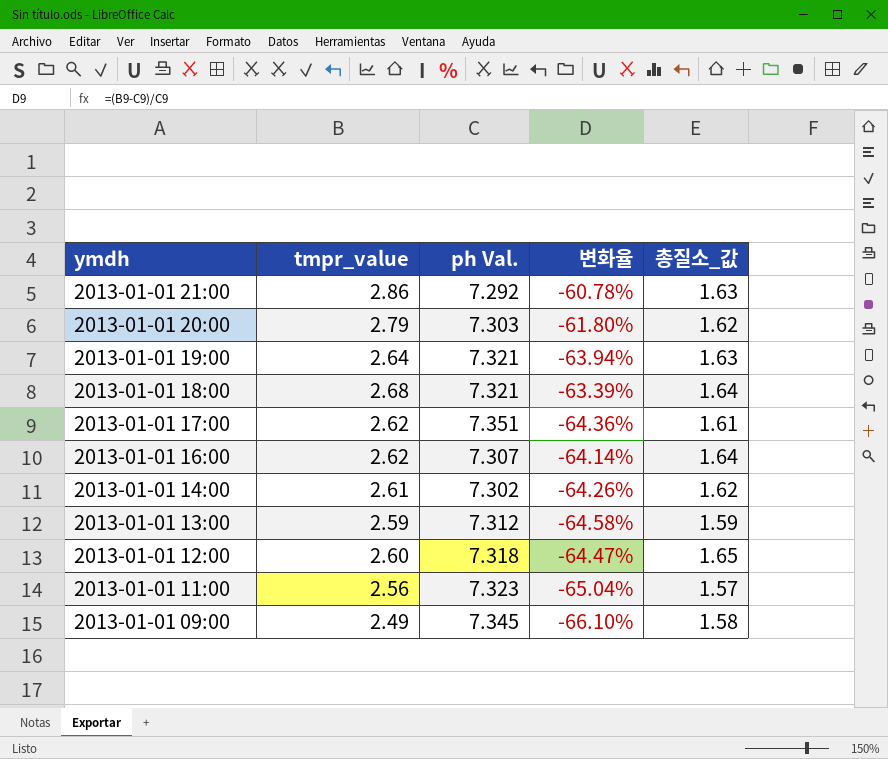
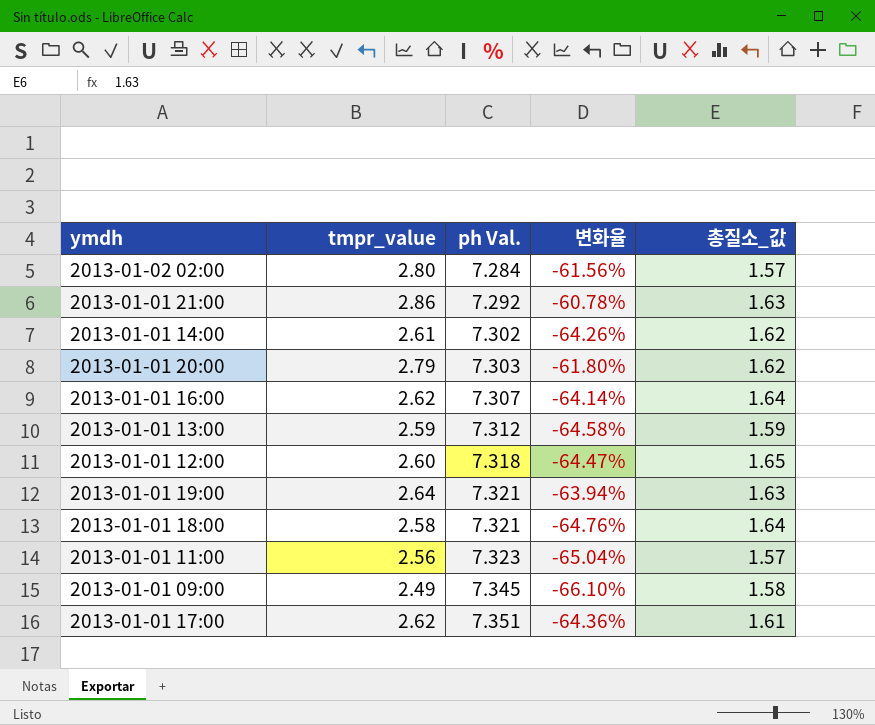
row order: ymdh descending -> ph Val. ascending
row 2013-01-02 02:00: none -> 2.80 | 7.284 | -61.56% | 1.57
2013-01-01 18:00 | tmpr_value: 2.68 -> 2.58
2013-01-01 18:00 | 변화율: -63.39% -> -64.76%

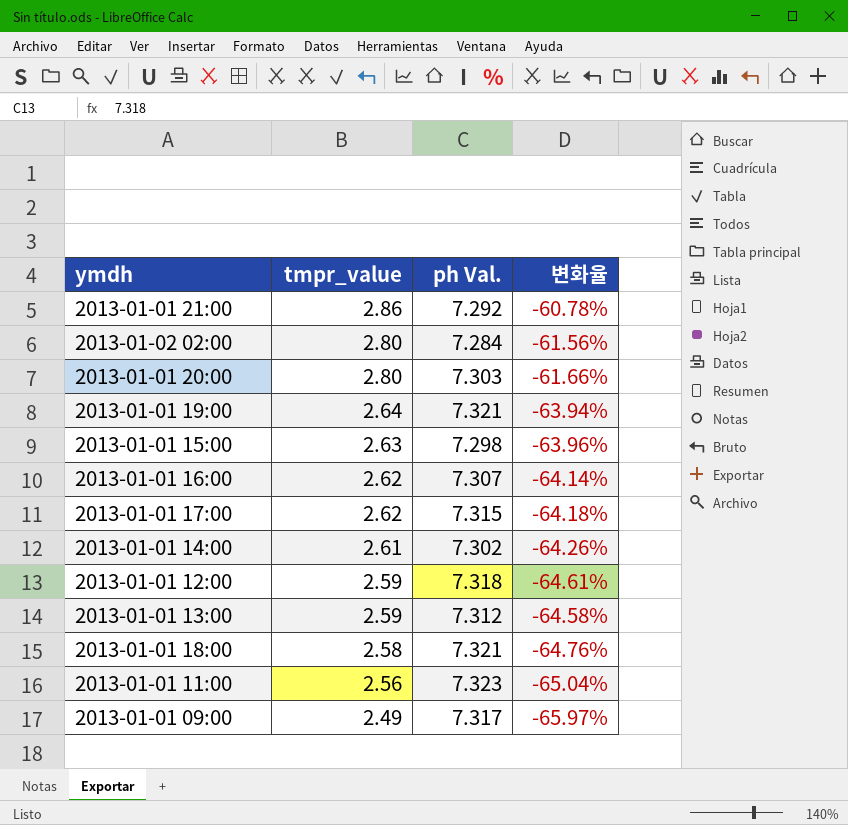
row order: ph Val. ascending -> tmpr_value descending
column 총질소_값 | position: 5 -> none
2013-01-01 20:00 | tmpr_value: 2.79 -> 2.80
2013-01-01 20:00 | 변화율: -61.80% -> -61.66%
row 2013-01-01 15:00: none -> 2.63 | 7.298 | -63.96%
2013-01-01 17:00 | ph Val.: 7.351 -> 7.315
2013-01-01 17:00 | 변화율: -64.36% -> -64.18%
2013-01-01 12:00 | tmpr_value: 2.60 -> 2.59
2013-01-01 12:00 | 변화율: -64.47% -> -64.61%
2013-01-01 09:00 | ph Val.: 7.345 -> 7.317
2013-01-01 09:00 | 변화율: -66.10% -> -65.97%

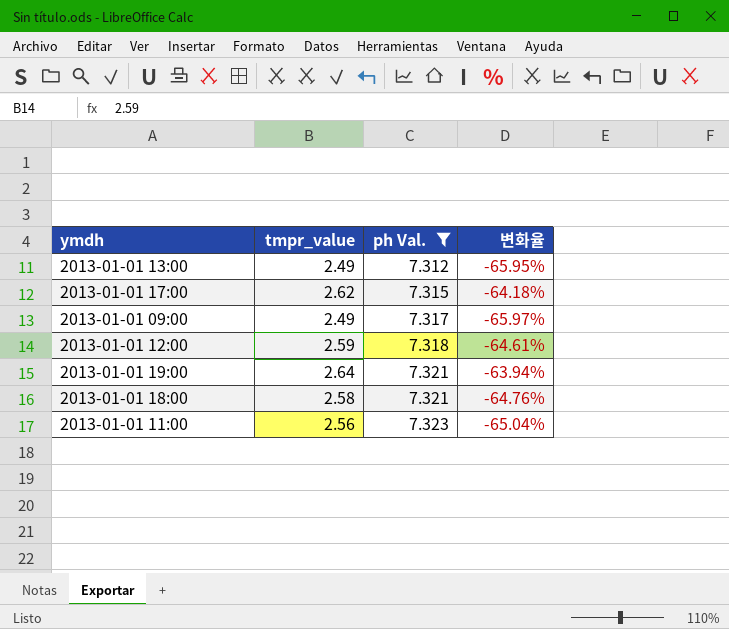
filter: none -> ph Val. >= 7.312
row order: tmpr_value descending -> ph Val. ascending
2013-01-01 13:00 | tmpr_value: 2.59 -> 2.49
2013-01-01 13:00 | 변화율: -64.58% -> -65.95%

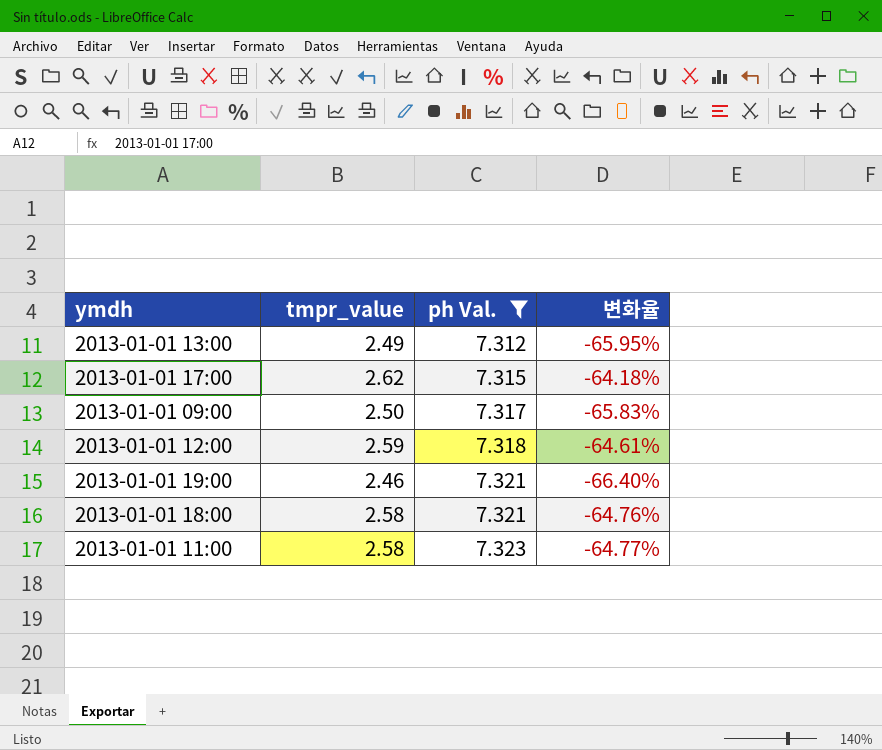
2013-01-01 09:00 | tmpr_value: 2.49 -> 2.50
2013-01-01 09:00 | 변화율: -65.97% -> -65.83%
2013-01-01 19:00 | tmpr_value: 2.64 -> 2.46
2013-01-01 19:00 | 변화율: -63.94% -> -66.40%
2013-01-01 11:00 | tmpr_value: 2.56 -> 2.58
2013-01-01 11:00 | 변화율: -65.04% -> -64.77%

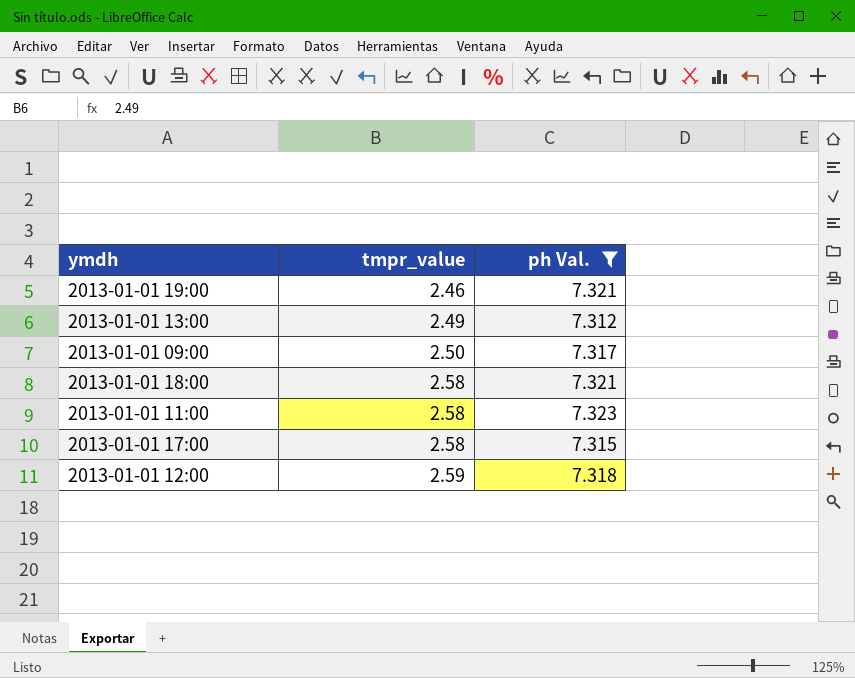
row order: ph Val. ascending -> tmpr_value ascending
column 변화율 | formula: ([tmpr_value] - [ph Val.]) / [ph Val.] -> none
2013-01-01 17:00 | tmpr_value: 2.62 -> 2.58

